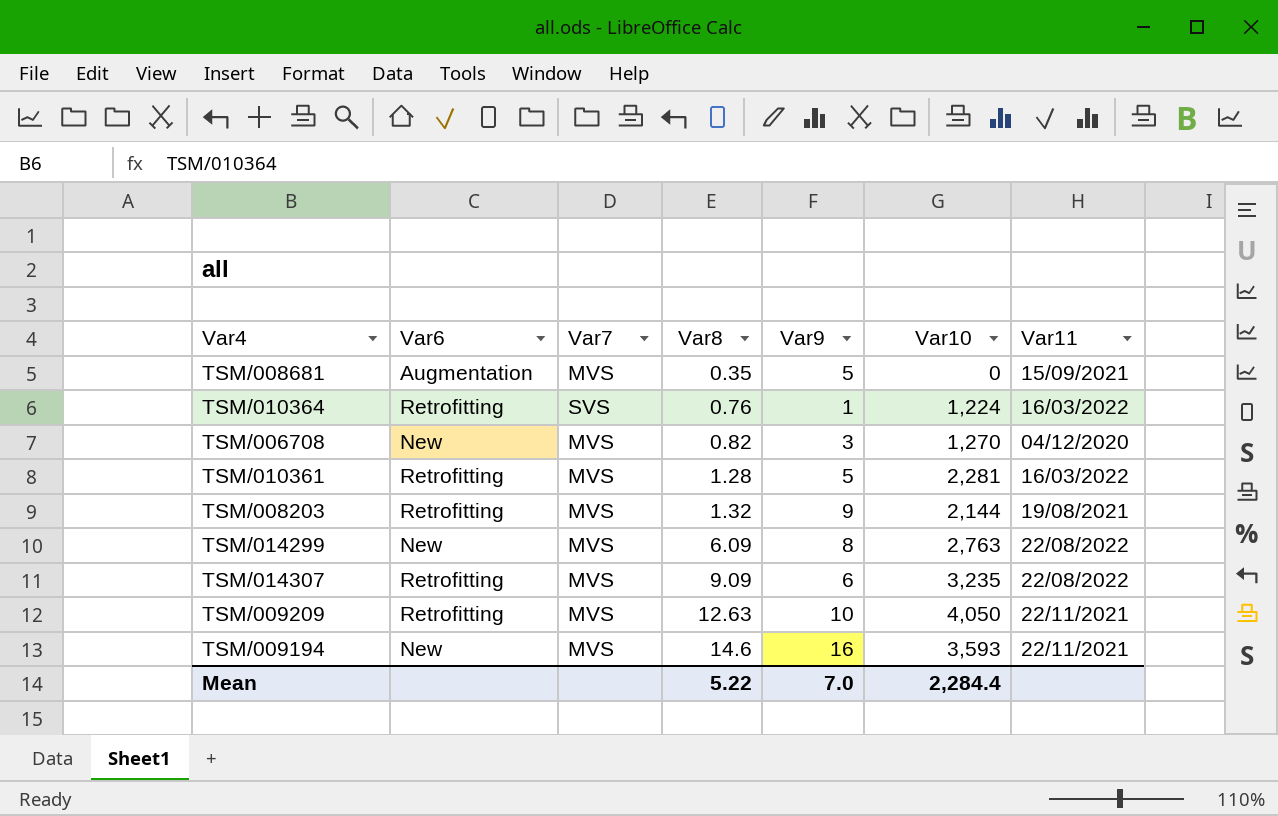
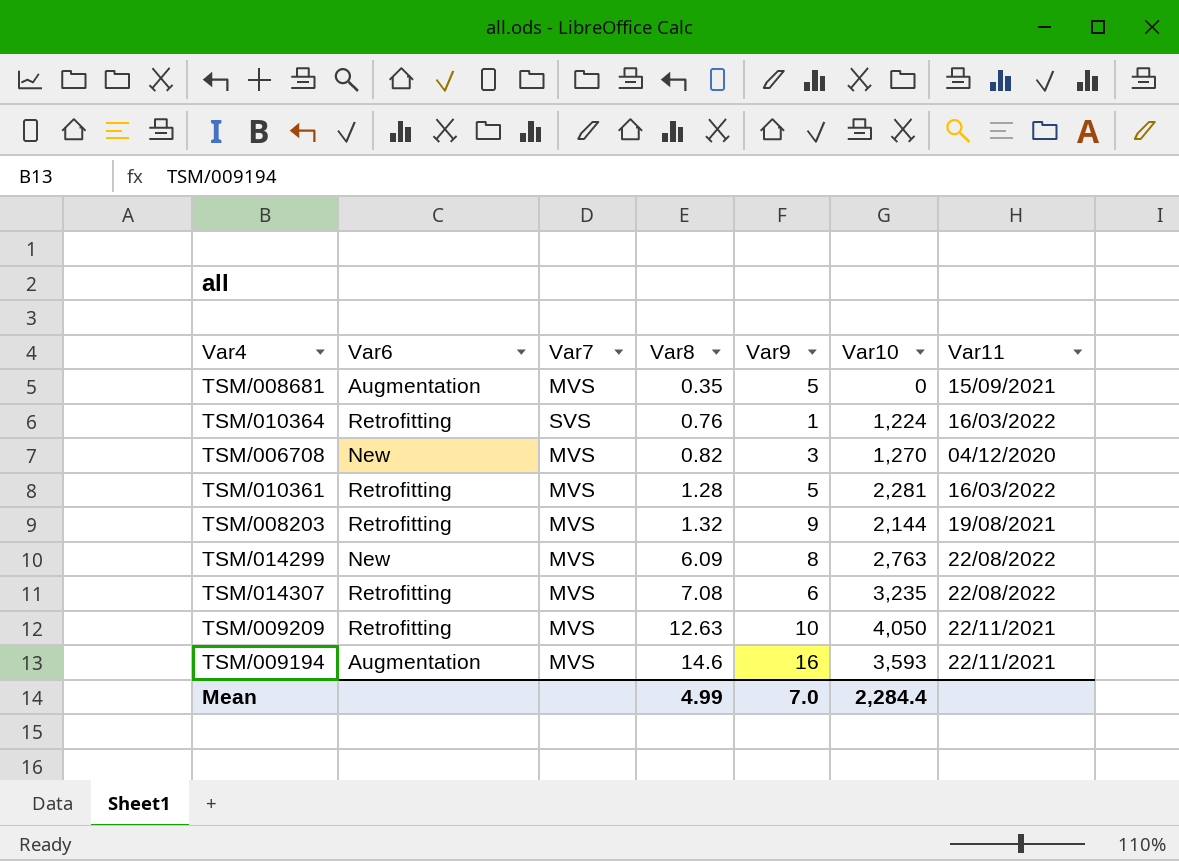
TSM/014307 | Var8: 9.09 -> 7.08
TSM/009194 | Var6: New -> Augmentation
Mean | Var8: 5.22 -> 4.99

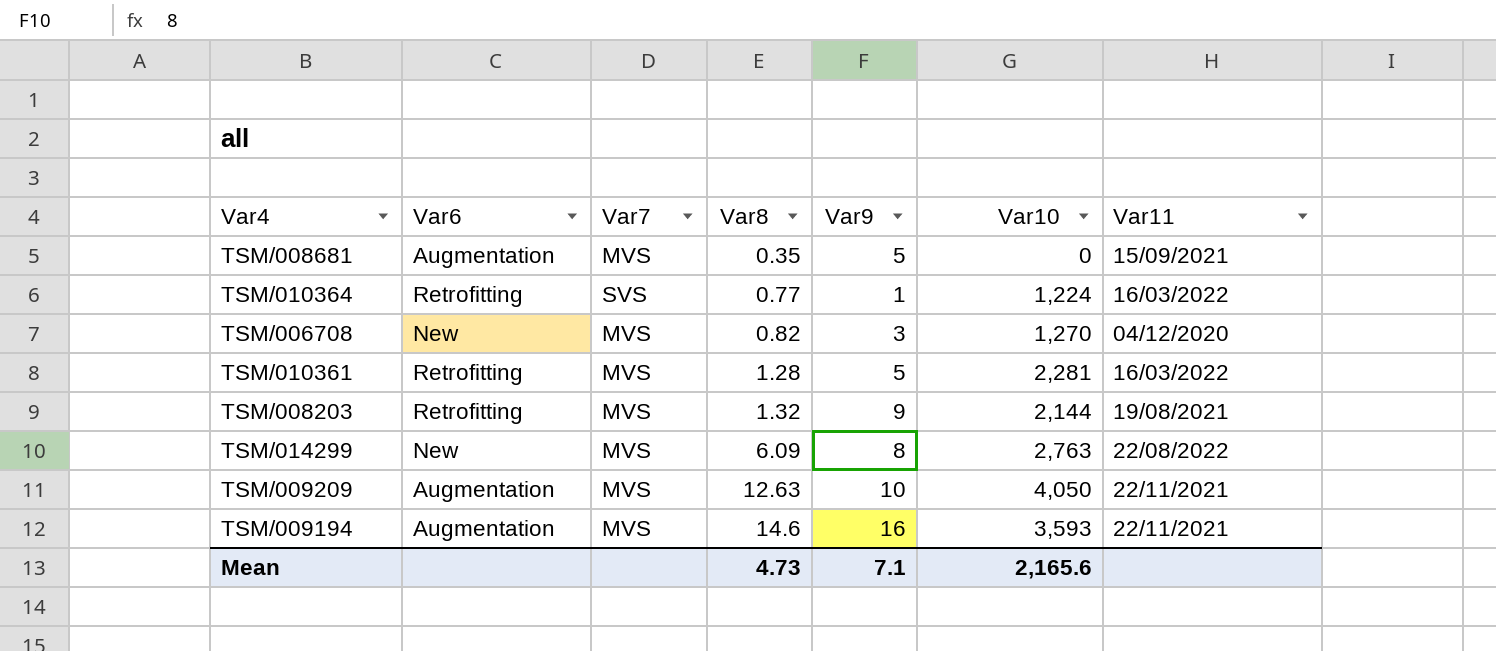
row TSM/014307: Retrofitting | MVS | 7.08 | 6 | 3,235 | 22/08/2022 -> none
TSM/010364 | Var8: 0.76 -> 0.77
TSM/009209 | Var6: Retrofitting -> Augmentation
Mean | Var8: 4.99 -> 4.73
Mean | Var9: 7.0 -> 7.1
Mean | Var10: 2,284.4 -> 2,165.6

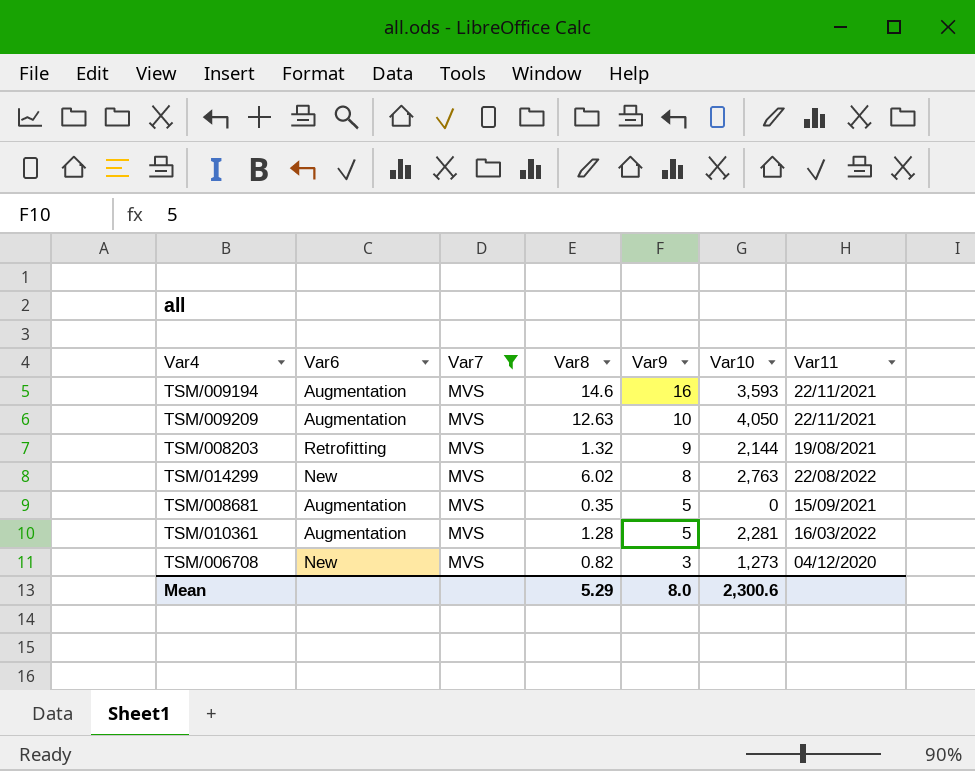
filter: none -> Var7 = MVS
row order: Var8 ascending -> Var9 descending
TSM/014299 | Var8: 6.09 -> 6.02
TSM/010361 | Var6: Retrofitting -> Augmentation
TSM/006708 | Var10: 1,270 -> 1,273
Mean | Var8: 4.73 -> 5.29
Mean | Var9: 7.1 -> 8.0
Mean | Var10: 2,165.6 -> 2,300.6

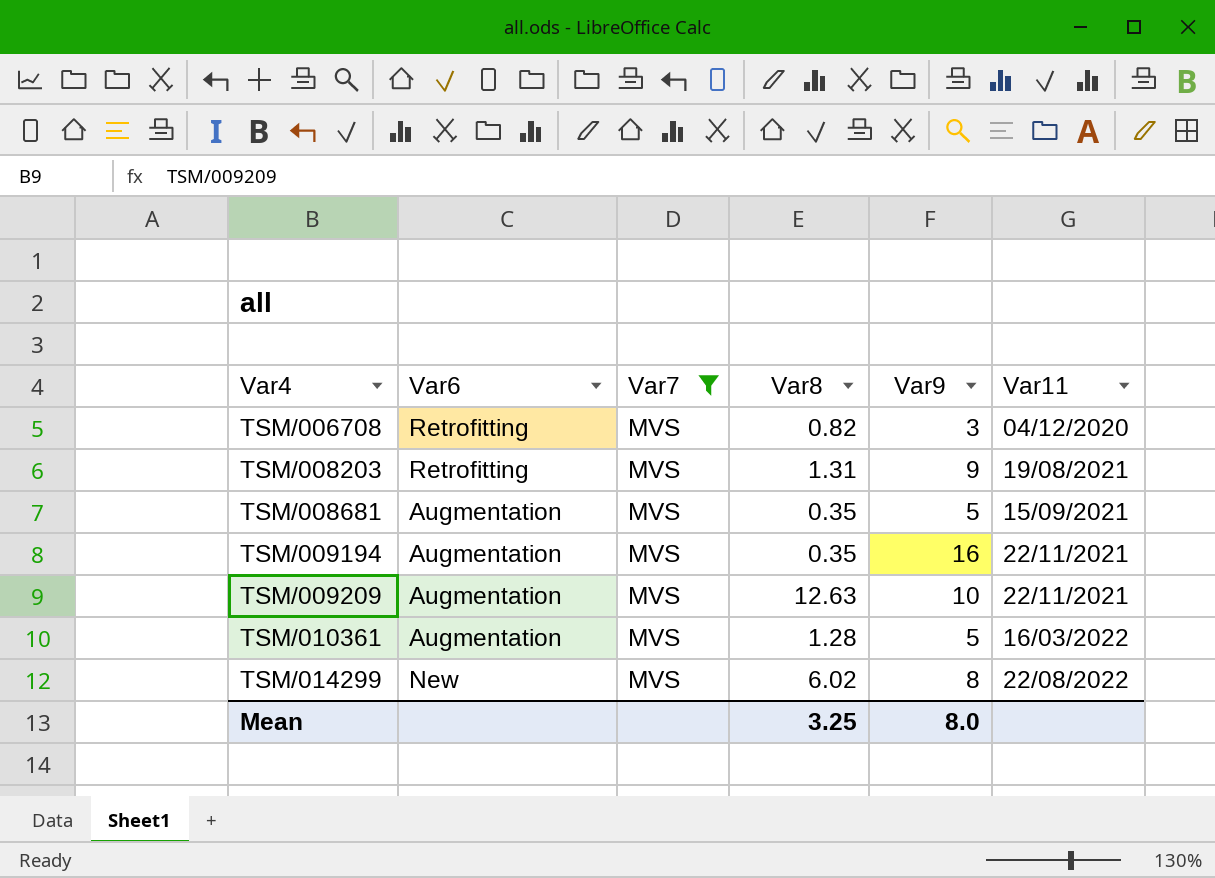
row order: Var9 descending -> Var4 ascending
column Var10 | position: 6 -> none
TSM/006708 | Var6: New -> Retrofitting
TSM/008203 | Var8: 1.32 -> 1.31
TSM/009194 | Var8: 14.6 -> 0.35
Mean | Var8: 5.29 -> 3.25

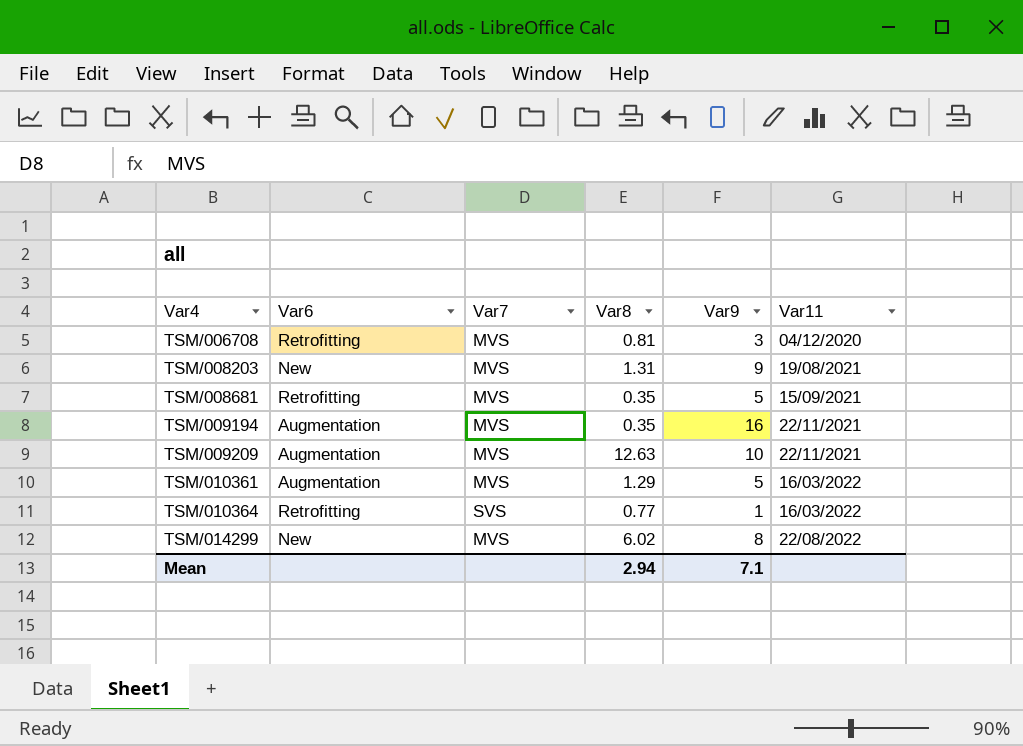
filter: Var7 = MVS -> none
TSM/006708 | Var8: 0.82 -> 0.81
TSM/008203 | Var6: Retrofitting -> New
TSM/008681 | Var6: Augmentation -> Retrofitting
TSM/010361 | Var8: 1.28 -> 1.29
Mean | Var8: 3.25 -> 2.94
Mean | Var9: 8.0 -> 7.1

